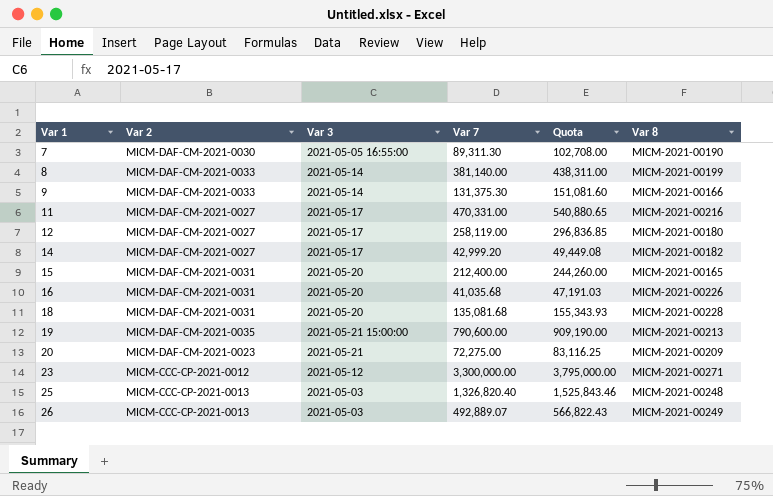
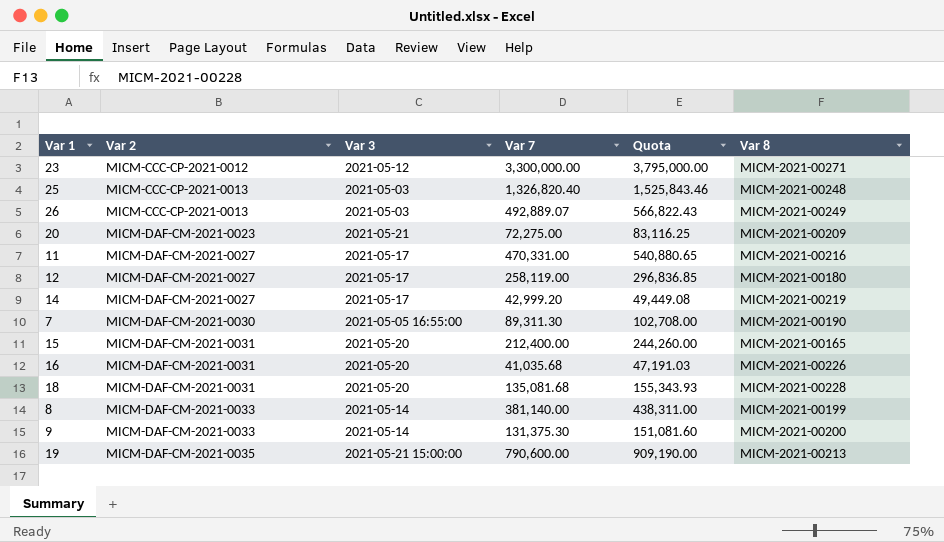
row order: Var 1 ascending -> Var 2 ascending
14 | Var 8: MICM-2021-00182 -> MICM-2021-00219
9 | Var 8: MICM-2021-00166 -> MICM-2021-00200

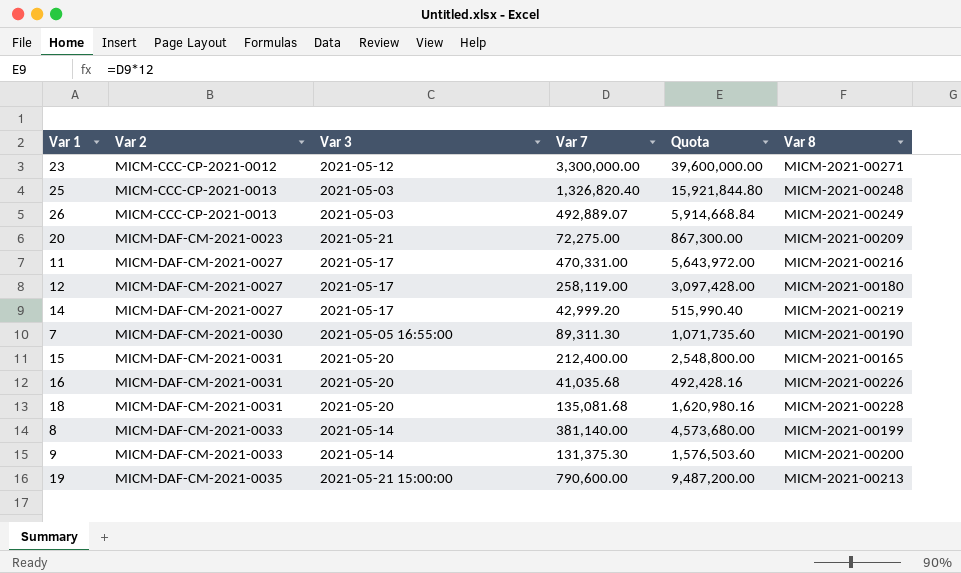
column Quota | formula: [Var 7] * 1.15 -> [Var 7] * 12

